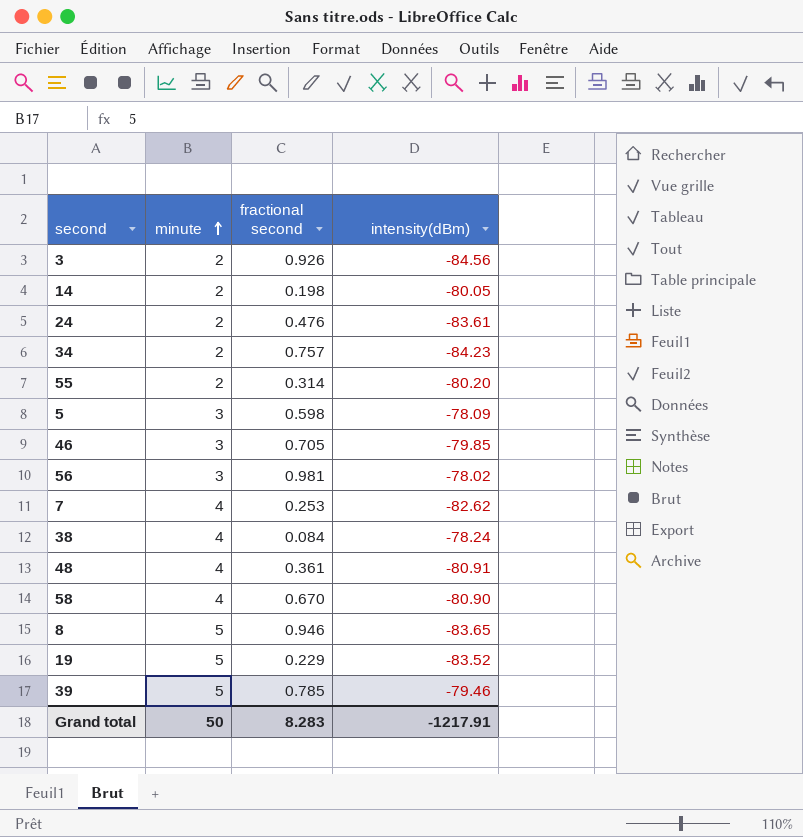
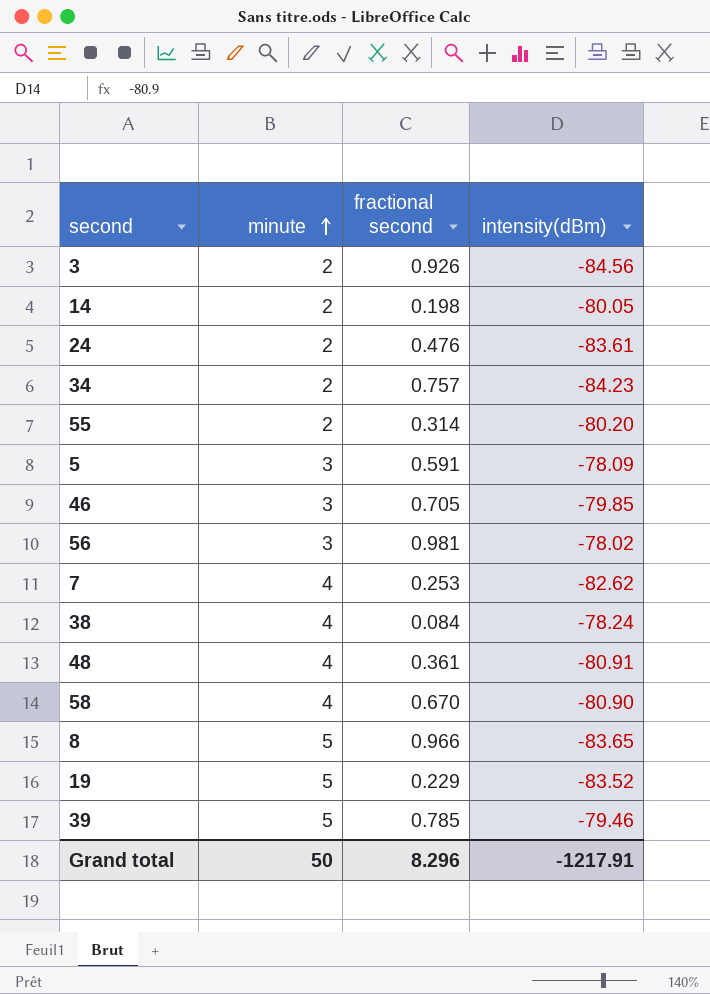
5 | fractional second: 0.598 -> 0.591
8 | fractional second: 0.946 -> 0.966
Grand total | fractional second: 8.283 -> 8.296

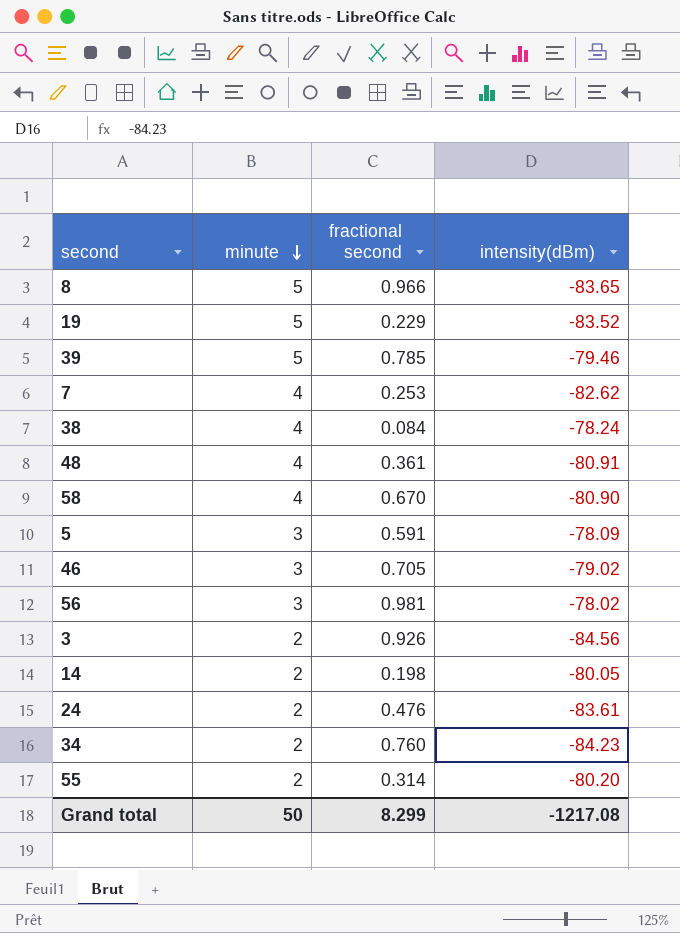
row order: minute ascending -> minute descending
46 | intensity(dBm): -79.85 -> -79.02
34 | fractional second: 0.757 -> 0.760
Grand total | fractional second: 8.296 -> 8.299
Grand total | intensity(dBm): -1217.91 -> -1217.08

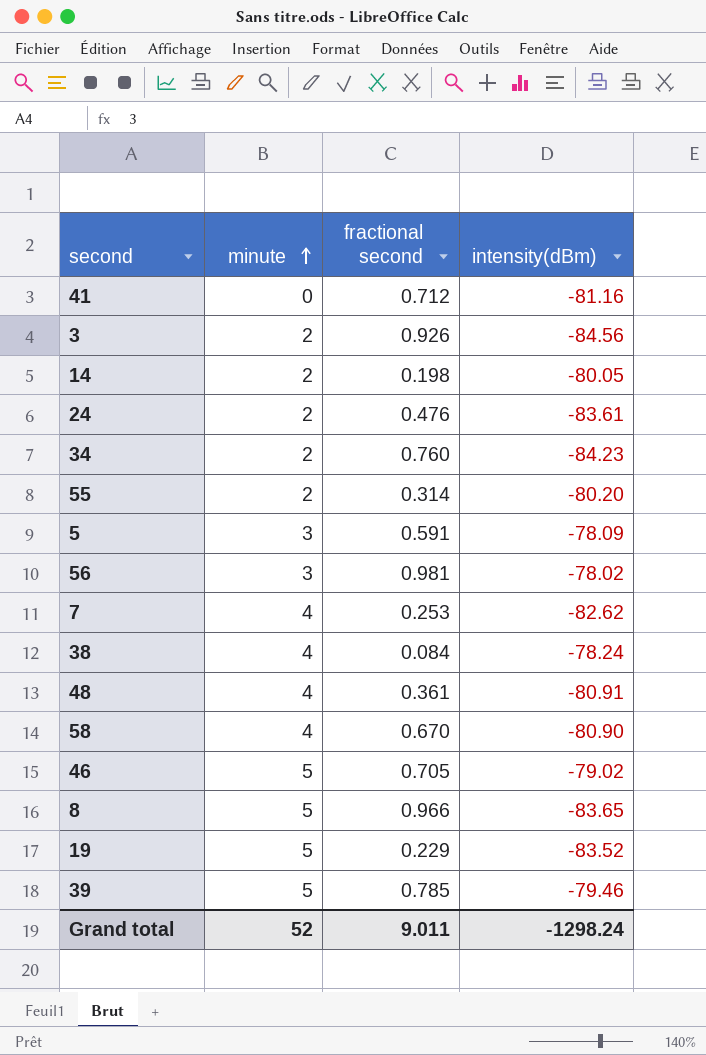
row order: minute descending -> minute ascending
row 41: none -> 0 | 0.712 | -81.16
46 | minute: 3 -> 5
Grand total | minute: 50 -> 52
Grand total | fractional second: 8.299 -> 9.011
Grand total | intensity(dBm): -1217.08 -> -1298.24

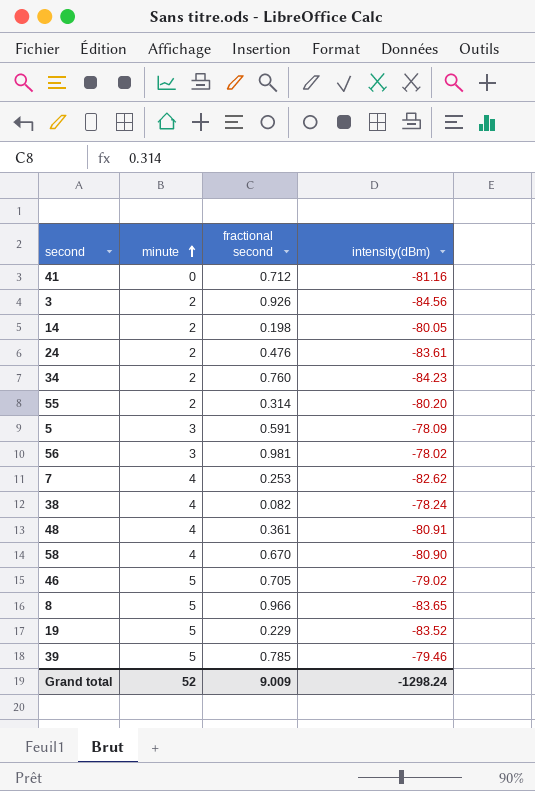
38 | fractional second: 0.084 -> 0.082
Grand total | fractional second: 9.011 -> 9.009

